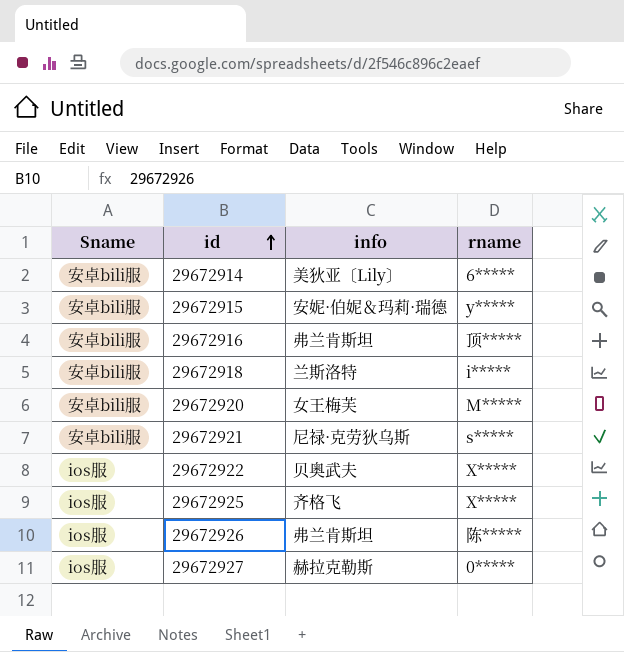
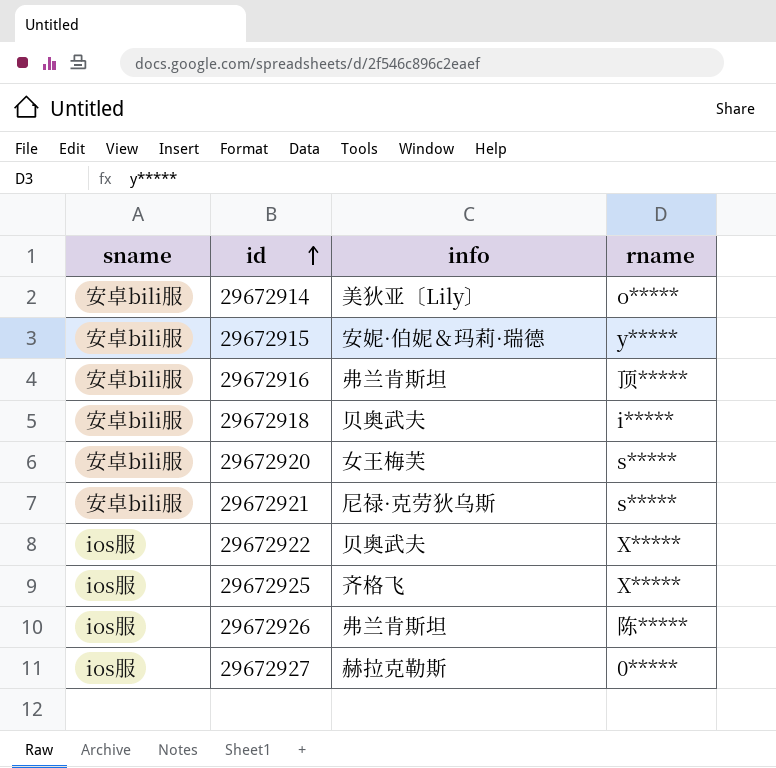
column name: Sname -> sname
29672914 | rname: 6***** -> o*****
29672918 | info: 兰斯洛特 -> 贝奥武夫
29672920 | rname: M***** -> s*****

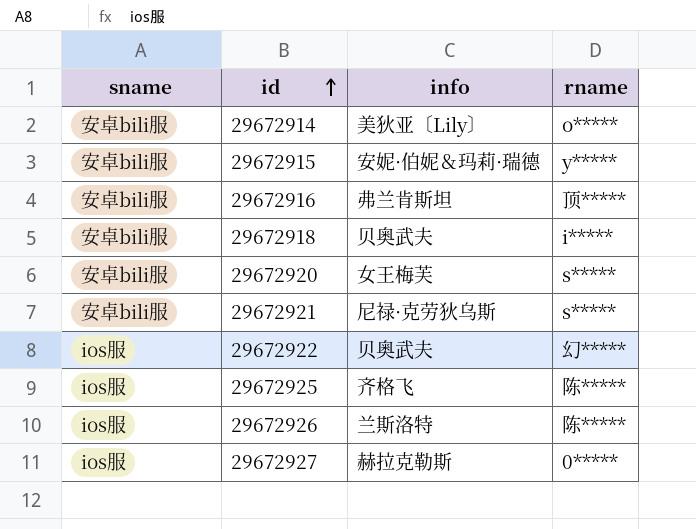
29672922 | rname: X***** -> 幻*****
29672925 | rname: X***** -> 陈*****
29672926 | info: 弗兰肯斯坦 -> 兰斯洛特

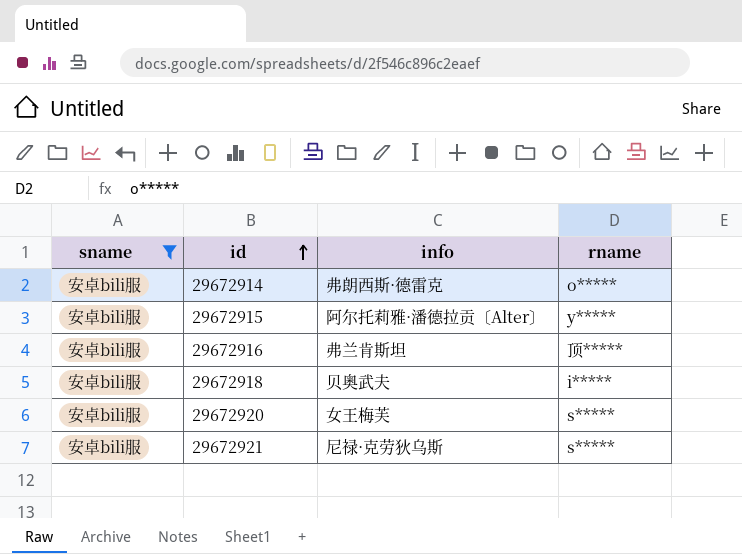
filter: none -> sname = 安卓bili服
29672914 | info: 美狄亚〔Lily〕 -> 弗朗西斯·德雷克
29672915 | info: 安妮·伯妮＆玛莉·瑞德 -> 阿尔托莉雅·潘德拉贡〔Alter〕

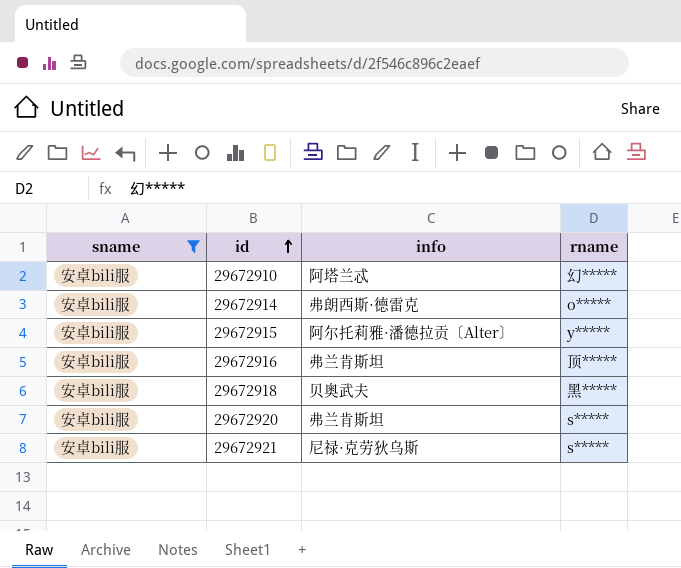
row 29672910: none -> 安卓bili服 | 阿塔兰忒 | 幻*****
29672918 | rname: i***** -> 黑*****
29672920 | info: 女王梅芙 -> 弗兰肯斯坦

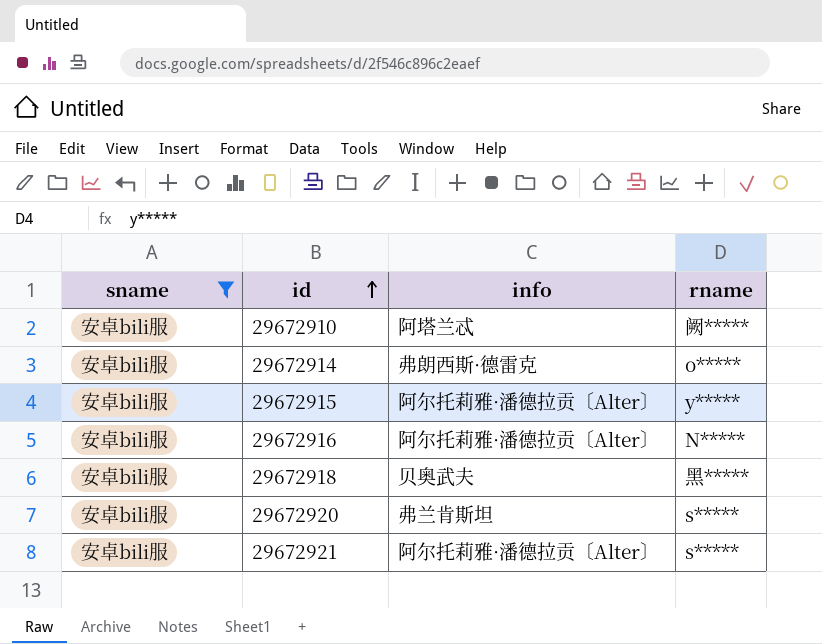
29672910 | rname: 幻***** -> 阙*****
29672916 | info: 弗兰肯斯坦 -> 阿尔托莉雅·潘德拉贡〔Alter〕
29672916 | rname: 顶***** -> N*****
29672921 | info: 尼禄·克劳狄乌斯 -> 阿尔托莉雅·潘德拉贡〔Alter〕

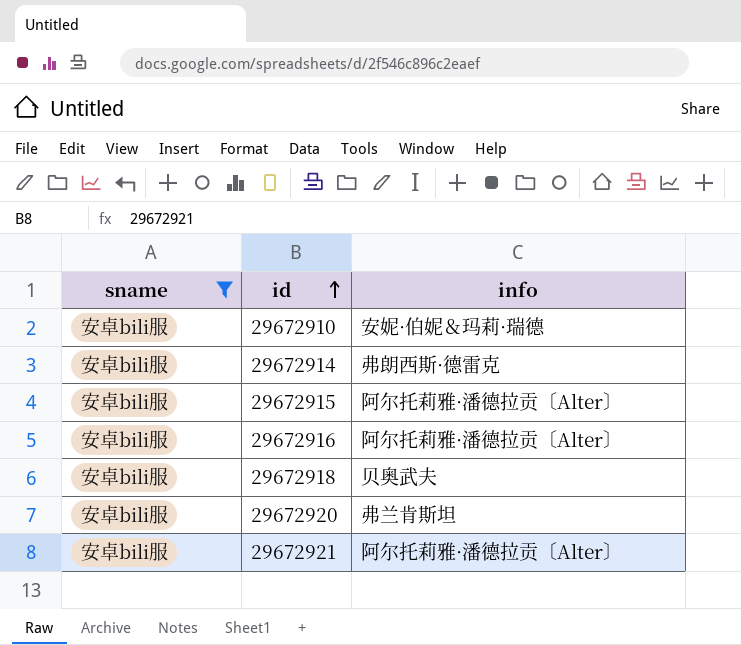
column rname | position: 4 -> none
29672910 | info: 阿塔兰忒 -> 安妮·伯妮＆玛莉·瑞德

